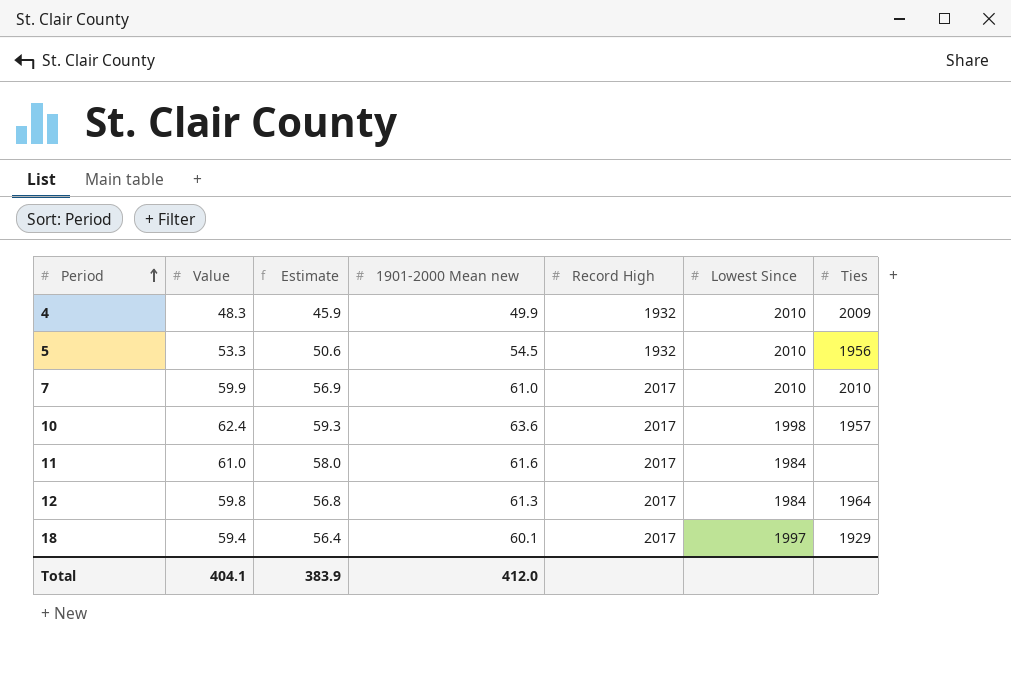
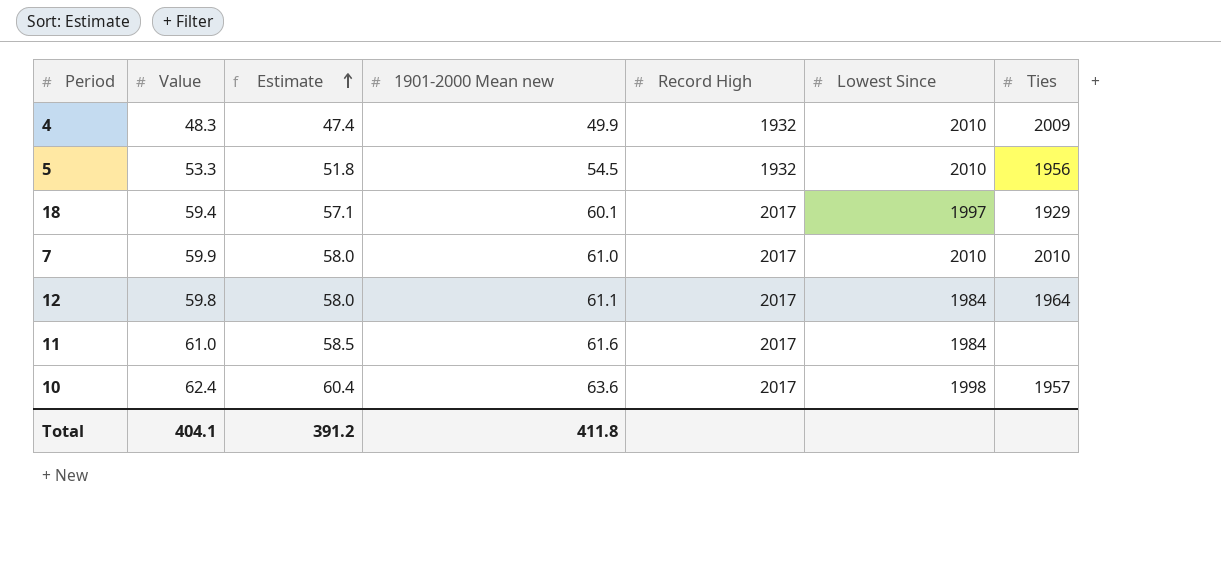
row order: Period ascending -> Estimate ascending
column Estimate | formula: [Value] * 0.95 -> [1901-2000 Mean new] * 0.95
12 | 1901-2000 Mean new: 61.3 -> 61.1
Total | Estimate: 383.9 -> 391.2
Total | 1901-2000 Mean new: 412.0 -> 411.8

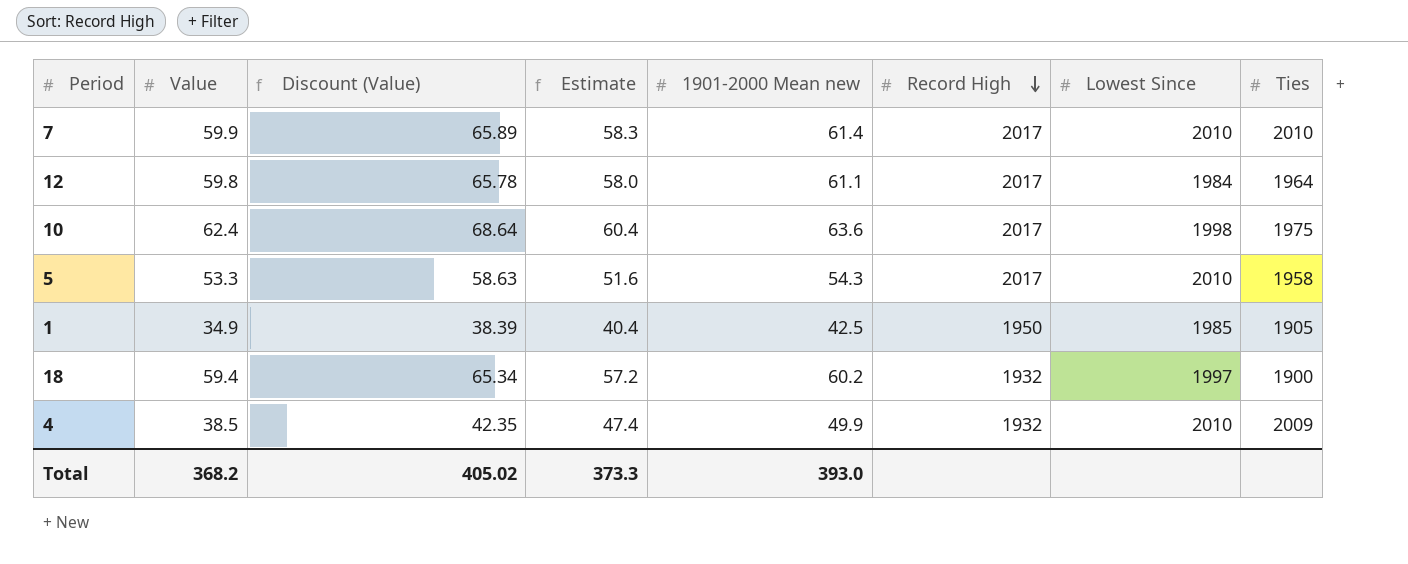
row order: Estimate ascending -> Record High descending
column Discount (Value) | formula: none -> [Value] * 1.1
row 11: 61.0 | 58.5 | 61.6 | 2017 | 1984 | none -> none
7 | Estimate: 58.0 -> 58.3
7 | 1901-2000 Mean new: 61.0 -> 61.4
10 | Ties: 1957 -> 1975
5 | Estimate: 51.8 -> 51.6
5 | 1901-2000 Mean new: 54.5 -> 54.3
5 | Record High: 1932 -> 2017
5 | Ties: 1956 -> 1958
row 1: none -> 34.9 | 38.39 | 40.4 | 42.5 | 1950 | 1985 | 1905
18 | Estimate: 57.1 -> 57.2
18 | 1901-2000 Mean new: 60.1 -> 60.2
18 | Record High: 2017 -> 1932
18 | Ties: 1929 -> 1900
4 | Value: 48.3 -> 38.5
Total | Value: 404.1 -> 368.2
Total | Estimate: 391.2 -> 373.3
Total | 1901-2000 Mean new: 411.8 -> 393.0

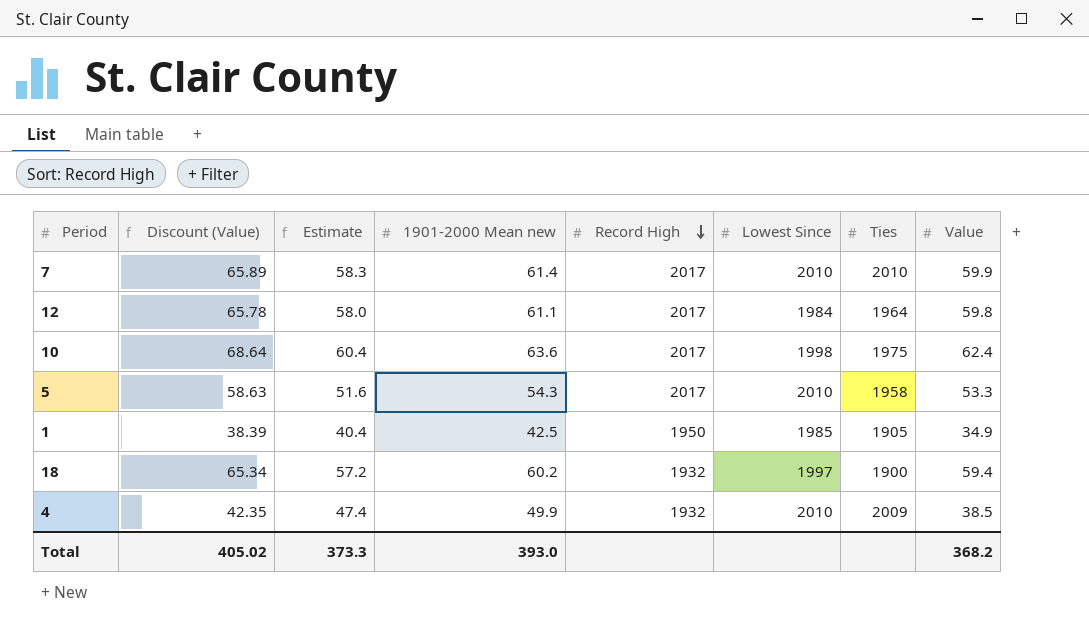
column Value | position: 2 -> 8

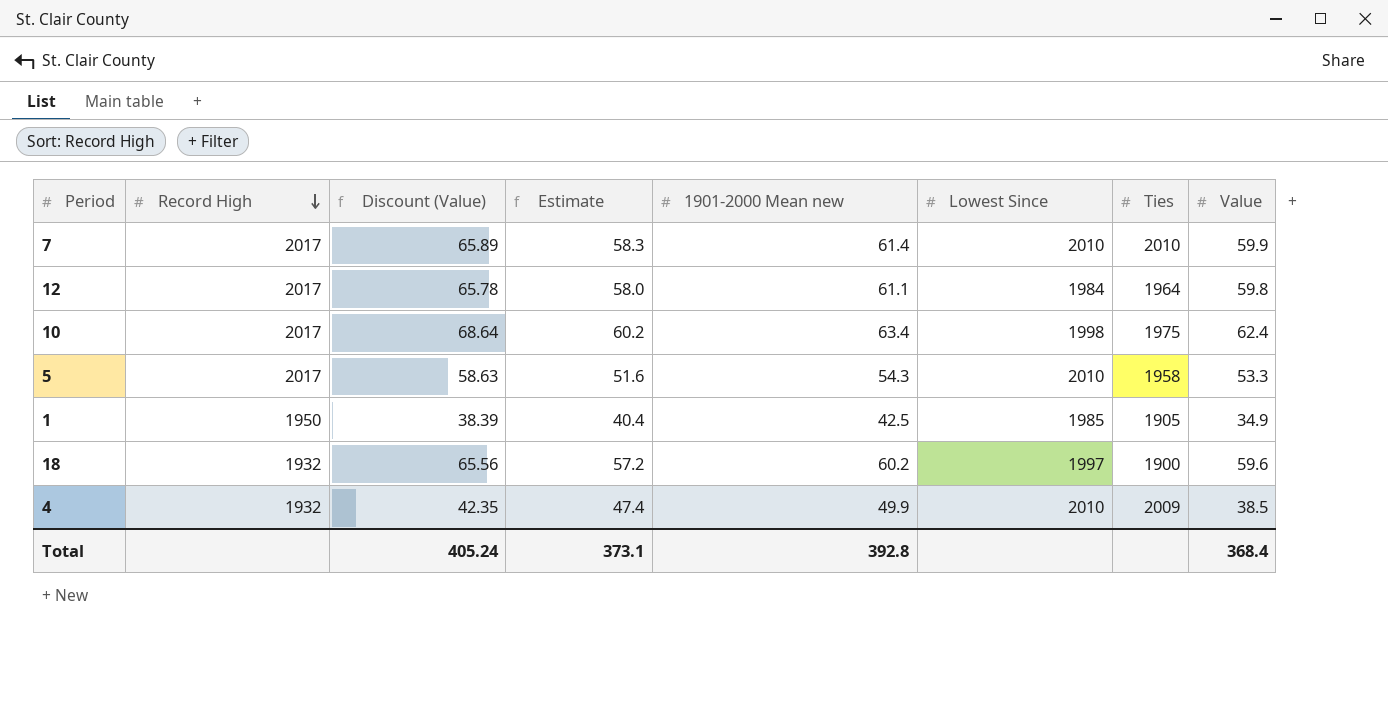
column Record High | position: 5 -> 2
10 | Estimate: 60.4 -> 60.2
10 | 1901-2000 Mean new: 63.6 -> 63.4
18 | Discount (Value): 65.34 -> 65.56
18 | Value: 59.4 -> 59.6
Total | Discount (Value): 405.02 -> 405.24
Total | Estimate: 373.3 -> 373.1
Total | 1901-2000 Mean new: 393.0 -> 392.8
Total | Value: 368.2 -> 368.4

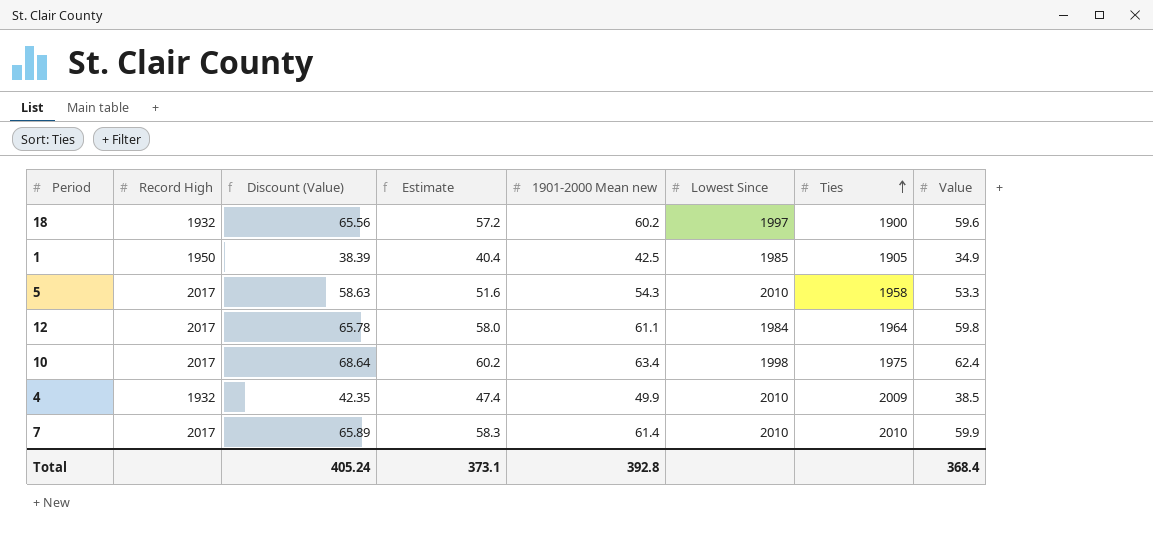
row order: Record High descending -> Ties ascending

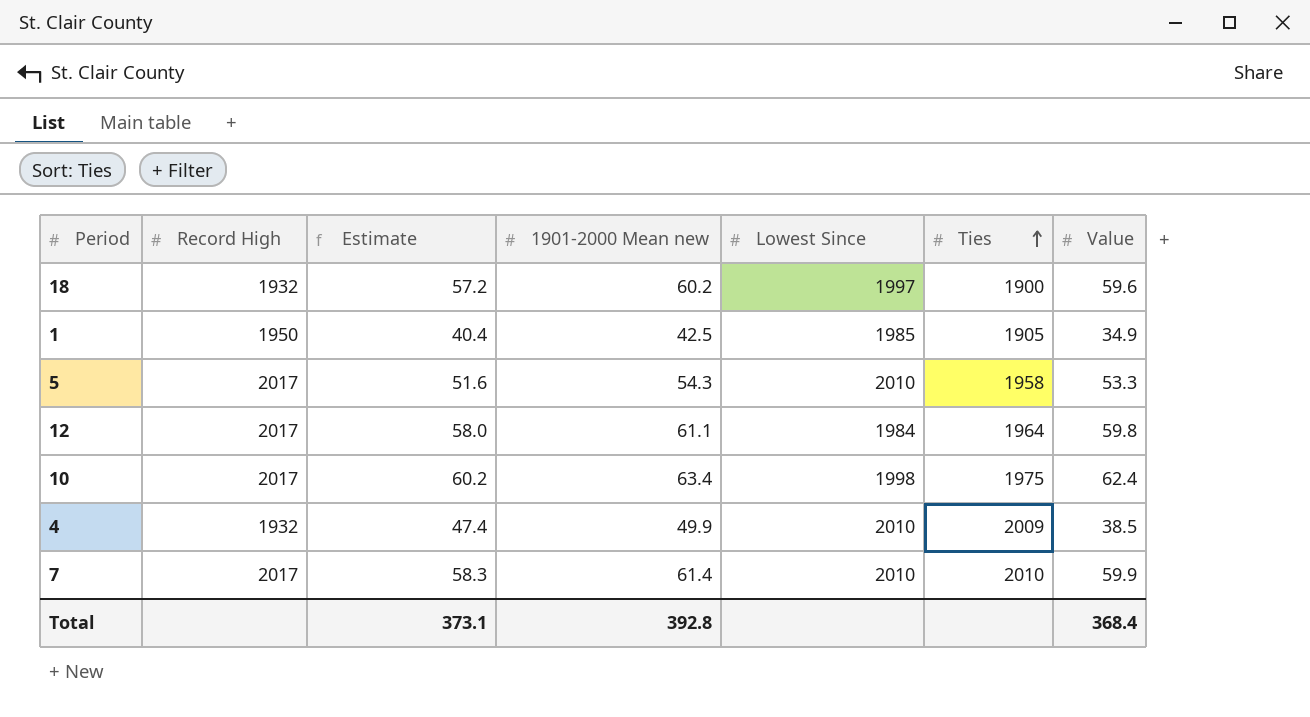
column Discount (Value) | formula: [Value] * 1.1 -> none

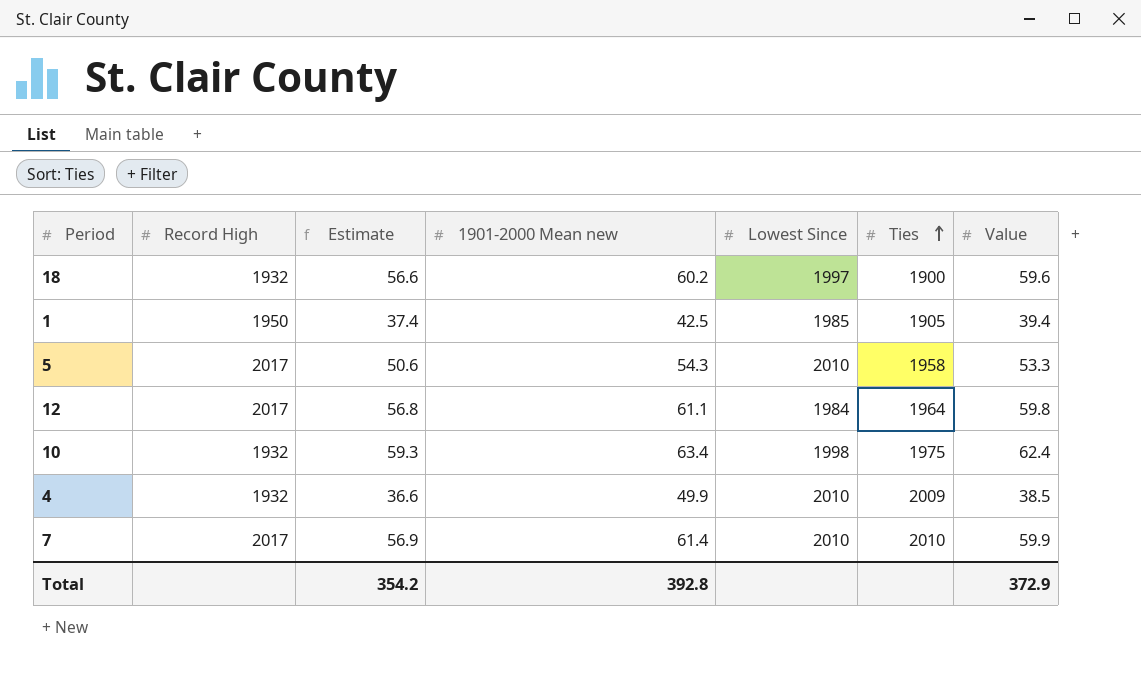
column Estimate | formula: [1901-2000 Mean new] * 0.95 -> [Value] * 0.95
1 | Value: 34.9 -> 39.4
10 | Record High: 2017 -> 1932
Total | Estimate: 373.1 -> 354.2
Total | Value: 368.4 -> 372.9

